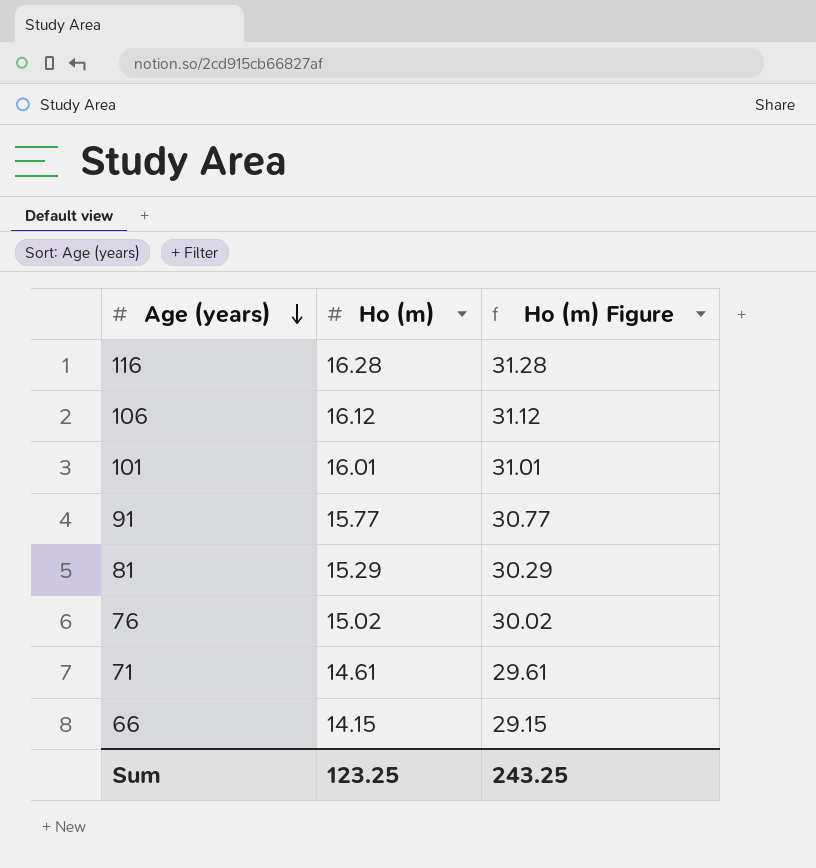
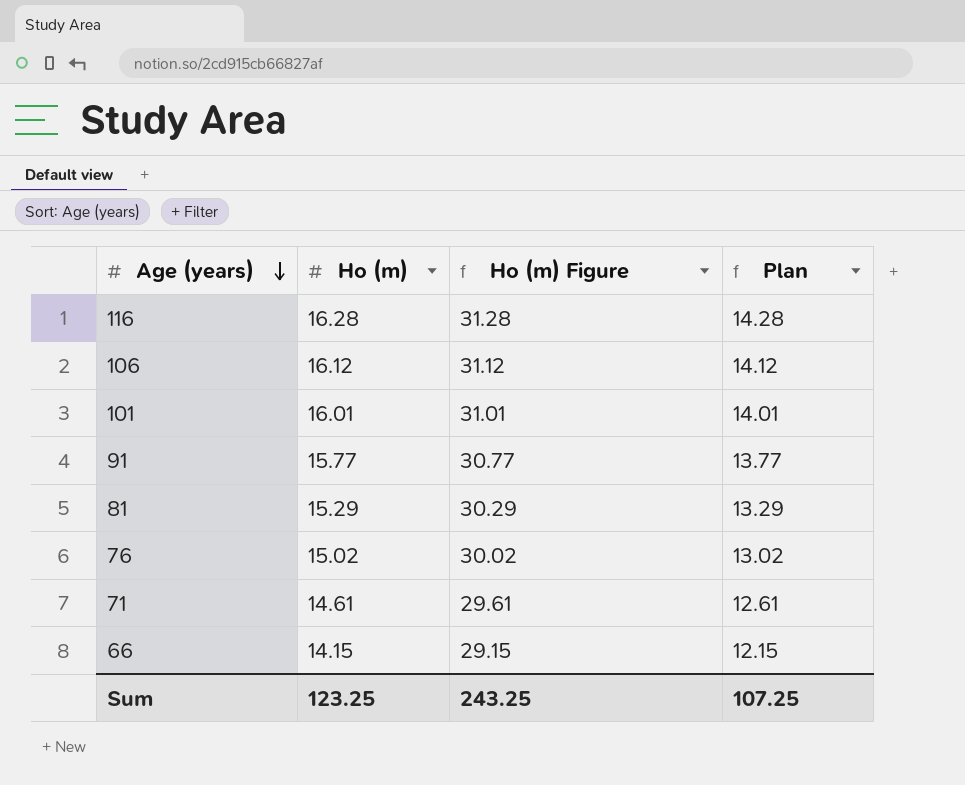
column Plan | formula: none -> [Ho (m)] - 2

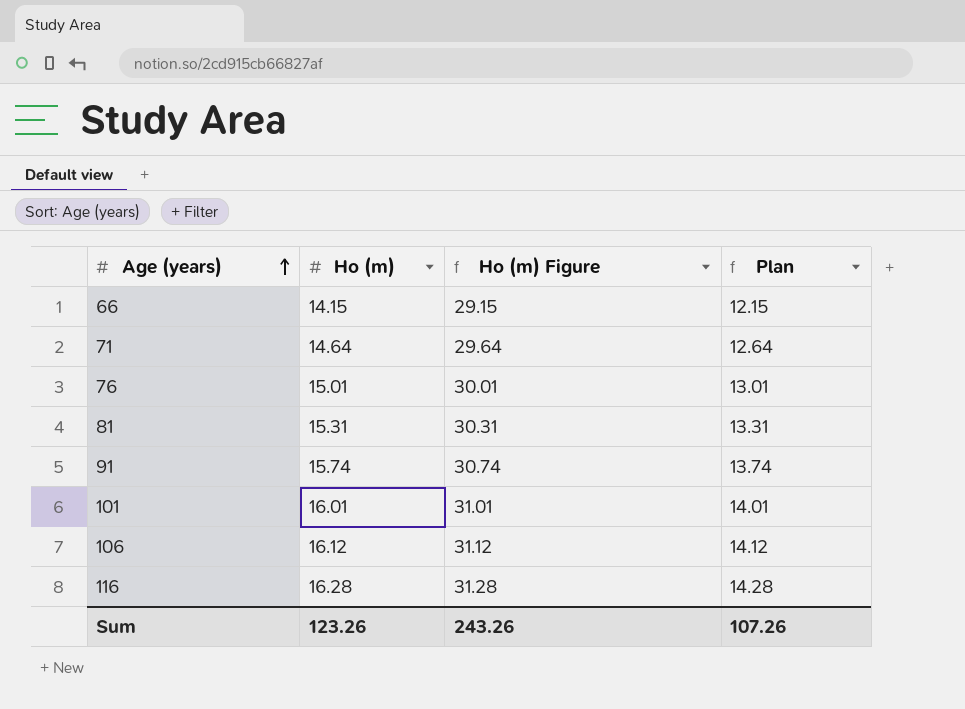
row order: Age (years) descending -> Age (years) ascending
71 | Ho (m): 14.61 -> 14.64
71 | Ho (m) Figure: 29.61 -> 29.64
71 | Plan: 12.61 -> 12.64
76 | Ho (m): 15.02 -> 15.01
76 | Ho (m) Figure: 30.02 -> 30.01
76 | Plan: 13.02 -> 13.01
81 | Ho (m): 15.29 -> 15.31
81 | Ho (m) Figure: 30.29 -> 30.31
81 | Plan: 13.29 -> 13.31
91 | Ho (m): 15.77 -> 15.74
91 | Ho (m) Figure: 30.77 -> 30.74
91 | Plan: 13.77 -> 13.74
Sum | Ho (m): 123.25 -> 123.26
Sum | Ho (m) Figure: 243.25 -> 243.26
Sum | Plan: 107.25 -> 107.26

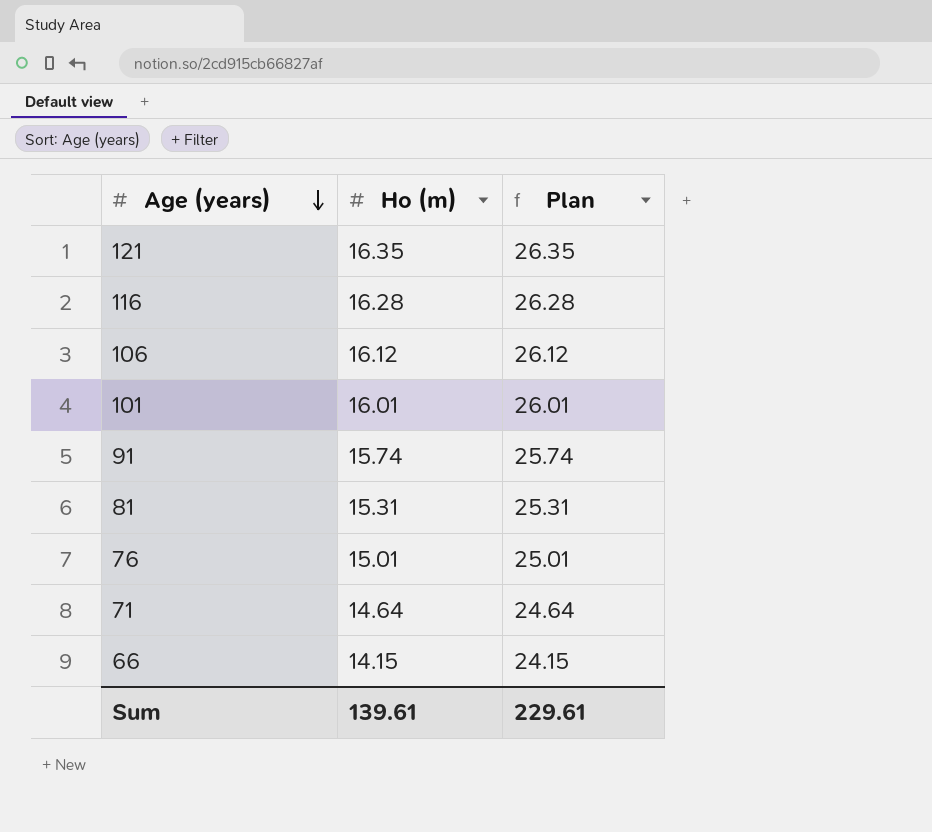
row order: Age (years) ascending -> Age (years) descending
column Ho (m) Figure | formula: [Ho (m)] + 15 -> none
column Plan | formula: [Ho (m)] - 2 -> [Ho (m)] + 10
row 121: none -> 16.35 | 26.35
Sum | Ho (m): 123.26 -> 139.61
Sum | Plan: 107.26 -> 229.61

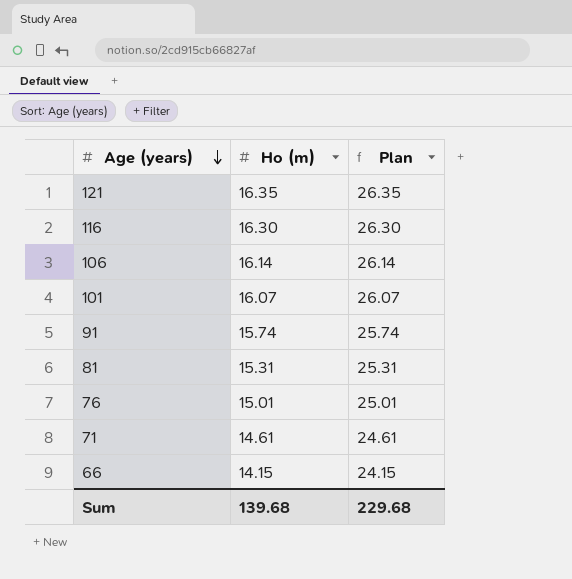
116 | Ho (m): 16.28 -> 16.30
116 | Plan: 26.28 -> 26.30
106 | Ho (m): 16.12 -> 16.14
106 | Plan: 26.12 -> 26.14
101 | Ho (m): 16.01 -> 16.07
101 | Plan: 26.01 -> 26.07
71 | Ho (m): 14.64 -> 14.61
71 | Plan: 24.64 -> 24.61
Sum | Ho (m): 139.61 -> 139.68
Sum | Plan: 229.61 -> 229.68

